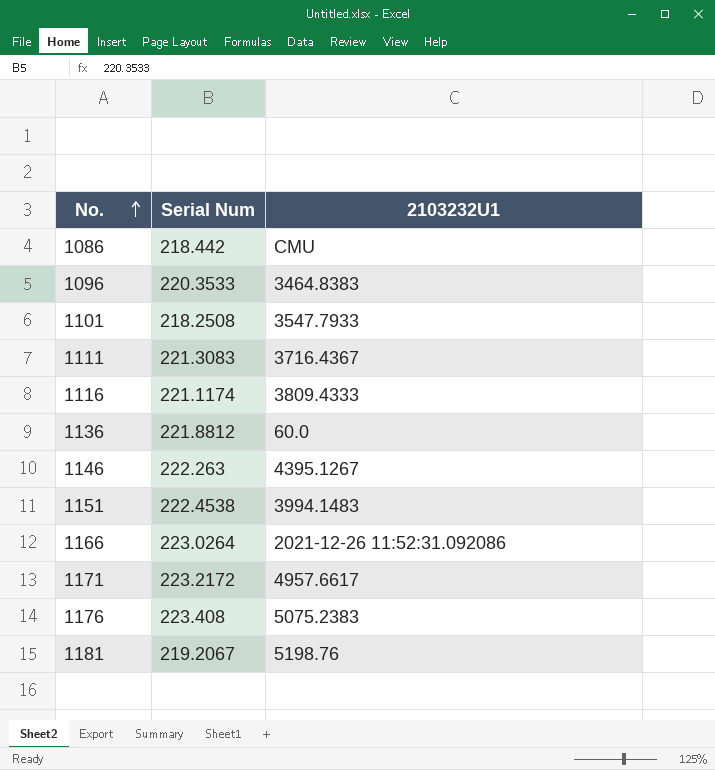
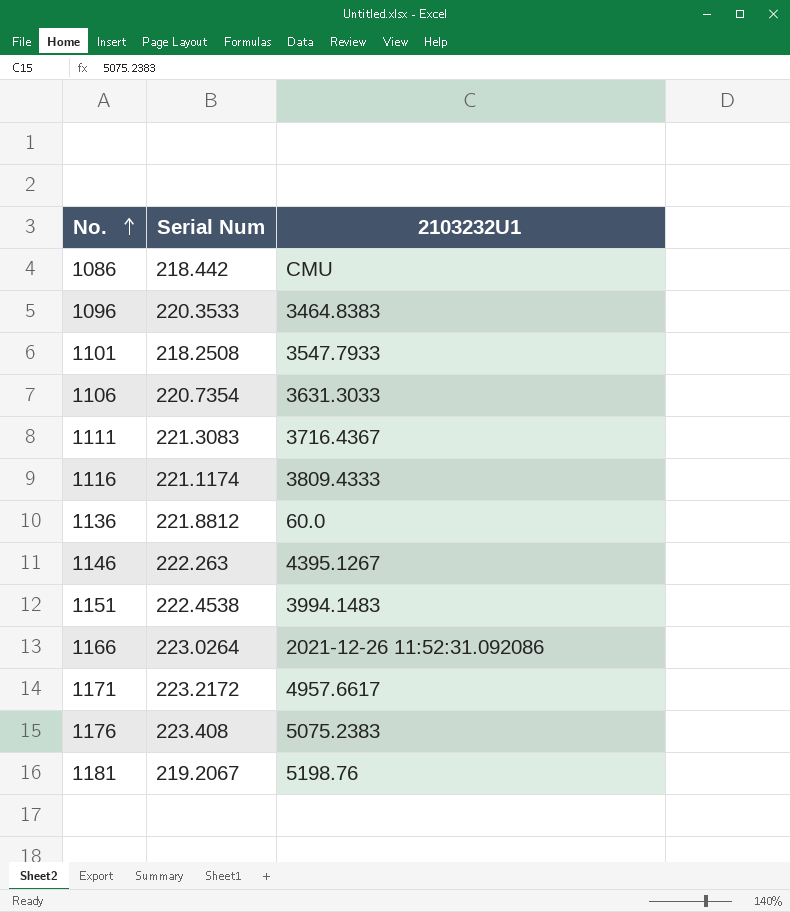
row 1106: none -> 220.7354 | 3631.3033

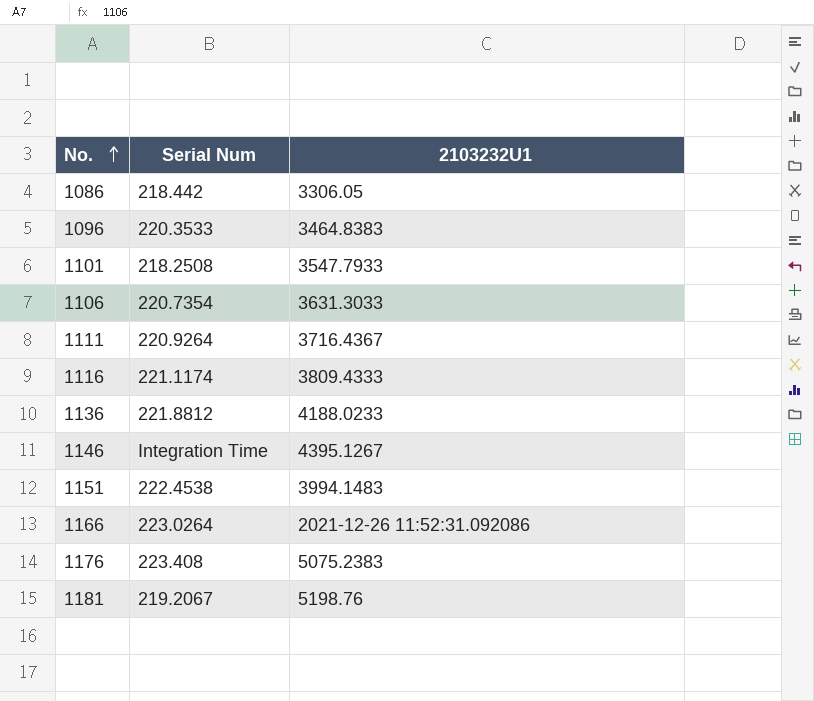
row 1171: 223.2172 | 4957.6617 -> none
1086 | 2103232U1: CMU -> 3306.05
1111 | Serial Num: 221.3083 -> 220.9264
1136 | 2103232U1: 60.0 -> 4188.0233
1146 | Serial Num: 222.263 -> Integration Time

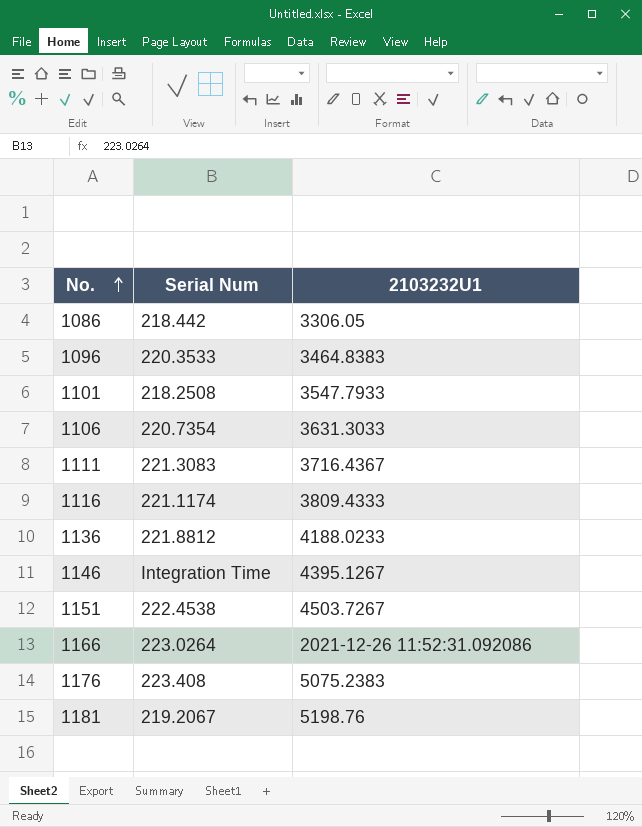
1111 | Serial Num: 220.9264 -> 221.3083
1151 | 2103232U1: 3994.1483 -> 4503.7267

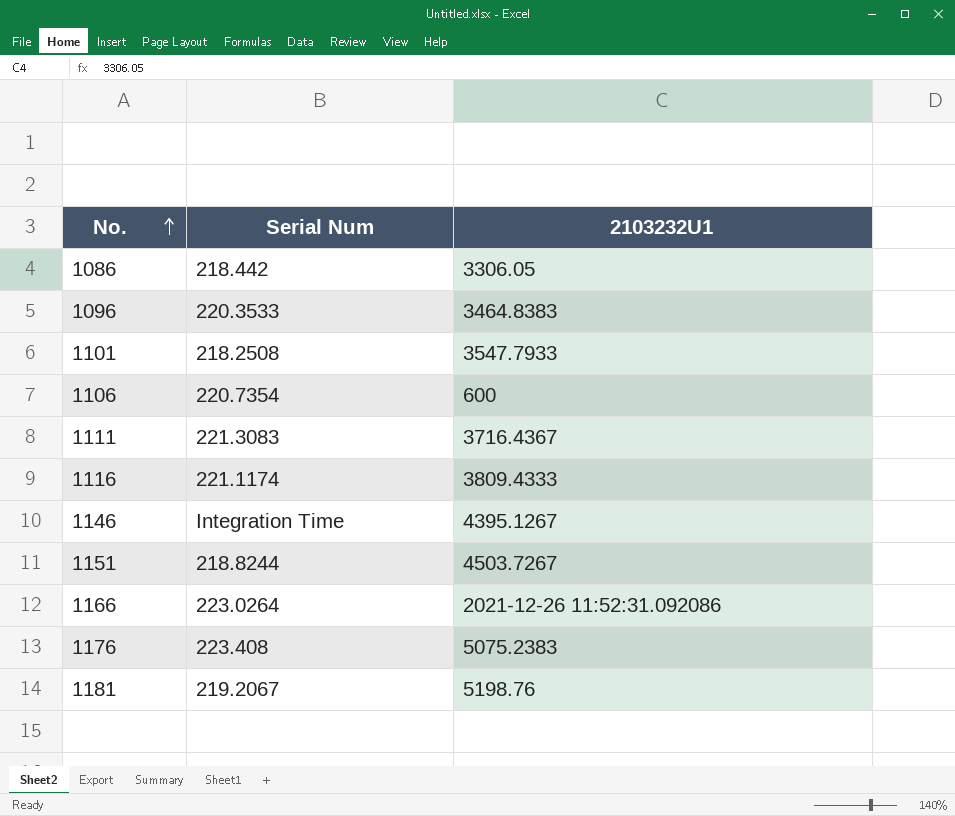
row 1136: 221.8812 | 4188.0233 -> none
1106 | 2103232U1: 3631.3033 -> 600
1151 | Serial Num: 222.4538 -> 218.8244

